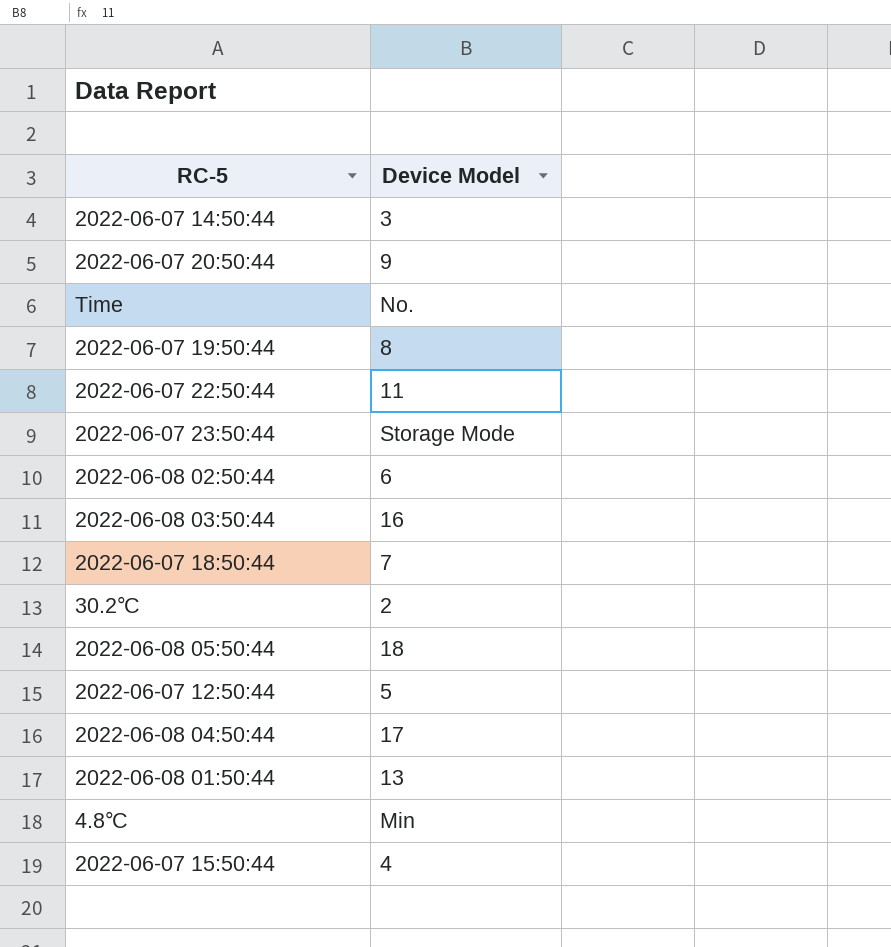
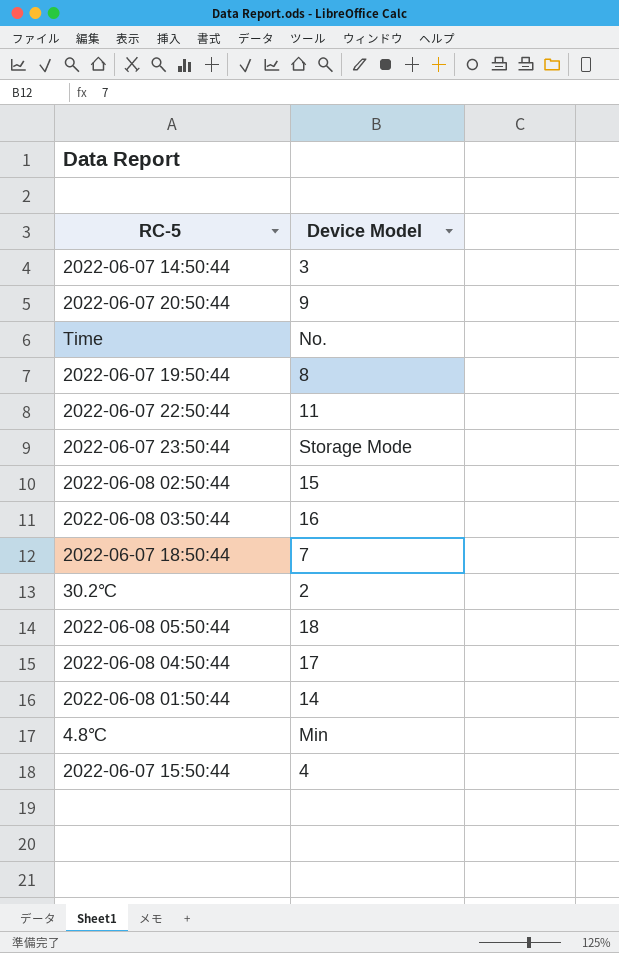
row 2022-06-07 12:50:44: 5 -> none
2022-06-08 02:50:44 | Device Model: 6 -> 15
2022-06-08 01:50:44 | Device Model: 13 -> 14

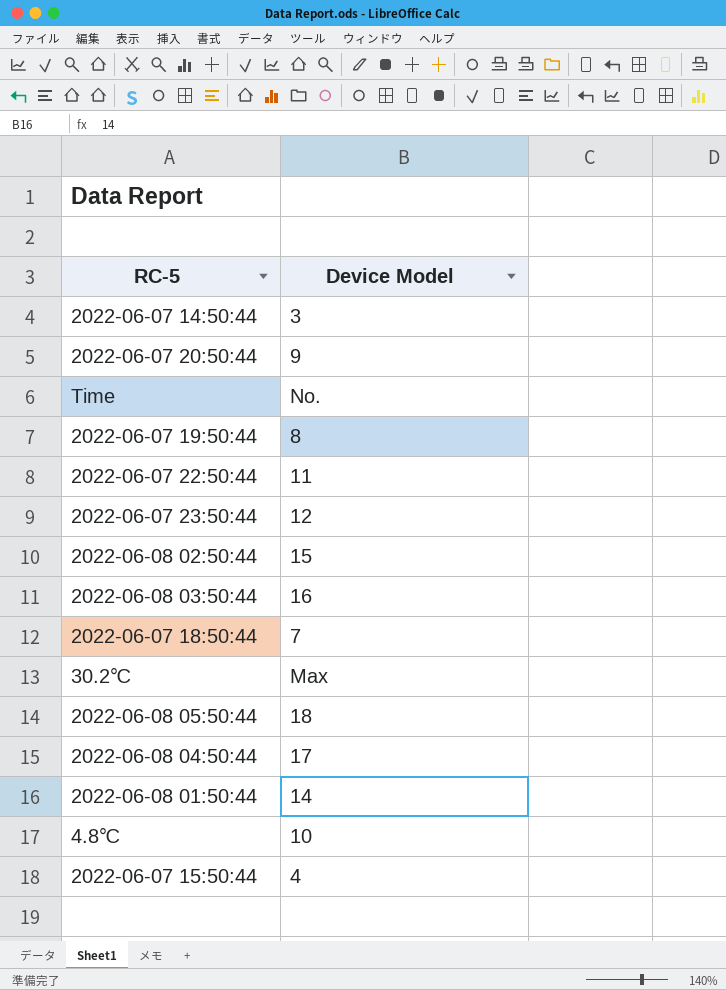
2022-06-07 23:50:44 | Device Model: Storage Mode -> 12
30.2℃ | Device Model: 2 -> Max
4.8℃ | Device Model: Min -> 10

